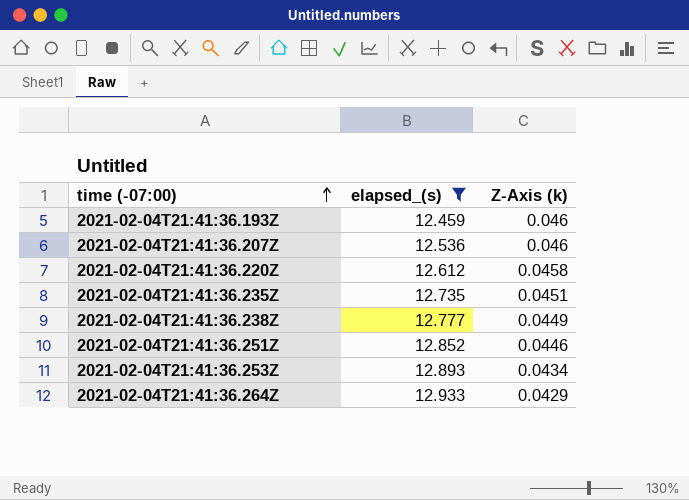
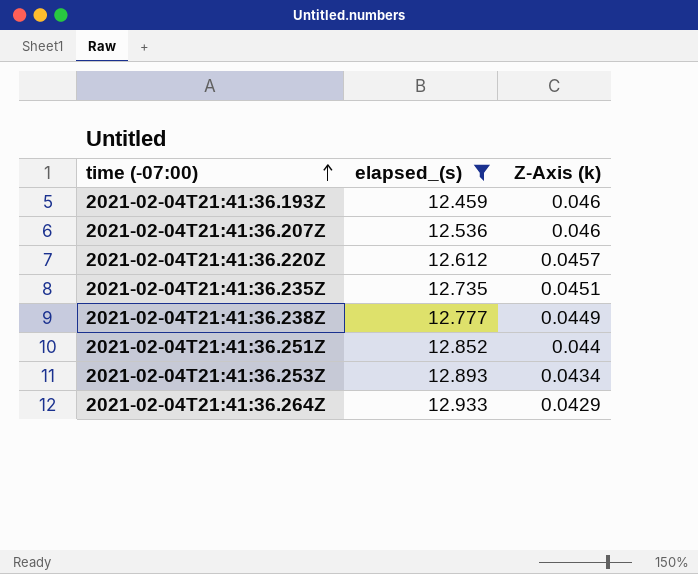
2021-02-04T21:41:36.220Z | Z-Axis (k): 0.0458 -> 0.0457
2021-02-04T21:41:36.251Z | Z-Axis (k): 0.0446 -> 0.044

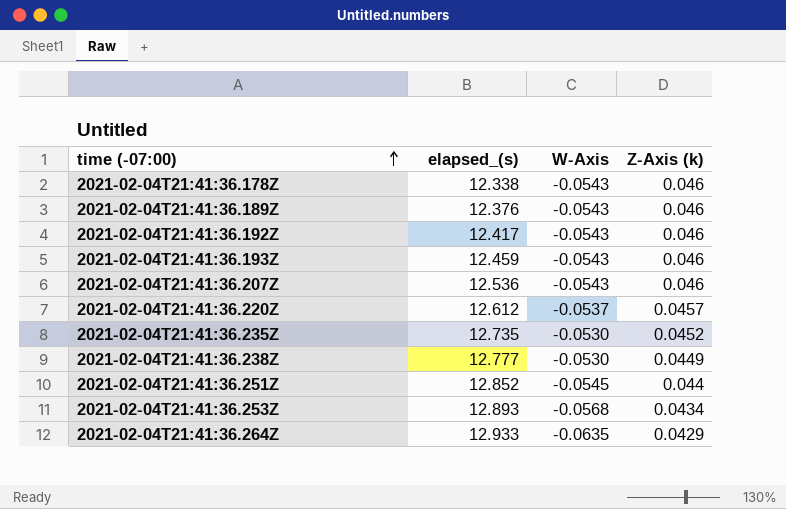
filter: elapsed_(s) >= 12.459 -> none
column W-Axis | position: none -> 3
2021-02-04T21:41:36.235Z | Z-Axis (k): 0.0451 -> 0.0452

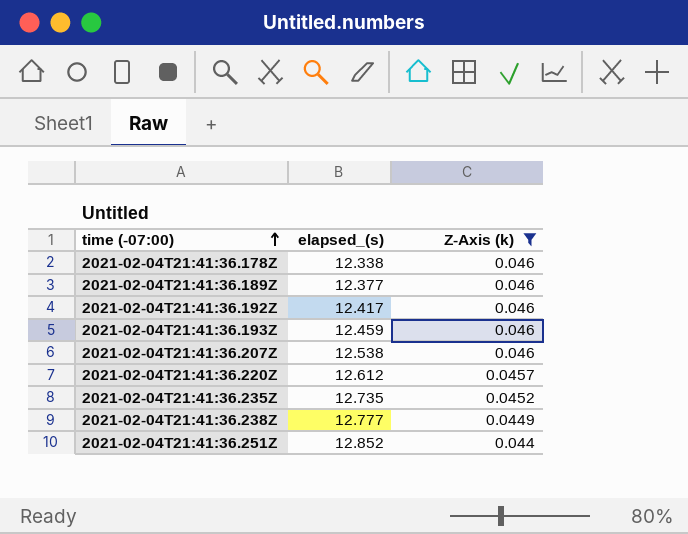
filter: none -> Z-Axis (k) >= 0.044
column W-Axis | position: 3 -> none
2021-02-04T21:41:36.189Z | elapsed_(s): 12.376 -> 12.377
2021-02-04T21:41:36.207Z | elapsed_(s): 12.536 -> 12.538

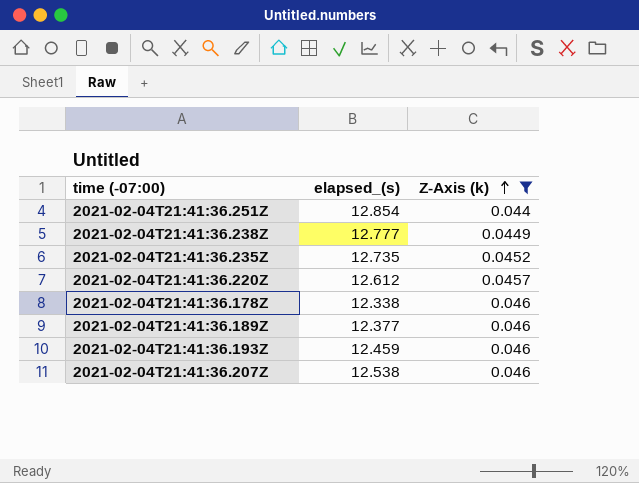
row order: time (-07:00) ascending -> Z-Axis (k) ascending
row 2021-02-04T21:41:36.192Z: 12.417 | 0.046 -> none
2021-02-04T21:41:36.251Z | elapsed_(s): 12.852 -> 12.854

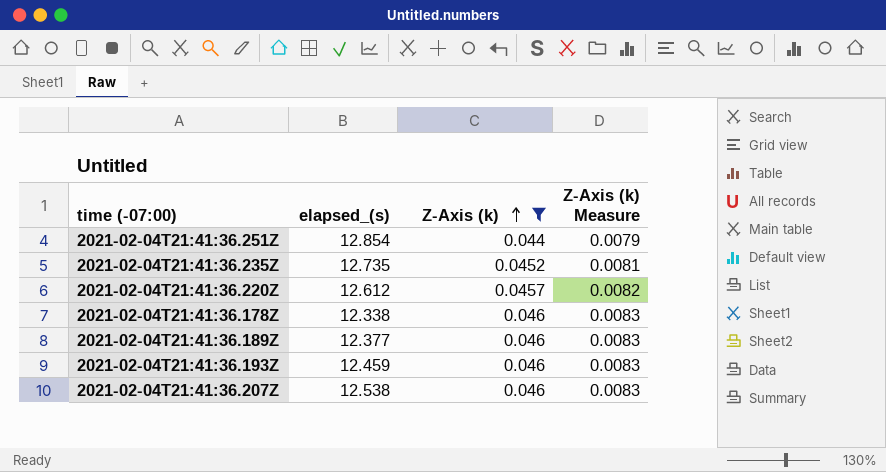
column Z-Axis (k) Measure | formula: none -> [Z-Axis (k)] * 0.18
row 2021-02-04T21:41:36.238Z: 12.777 | 0.0449 -> none

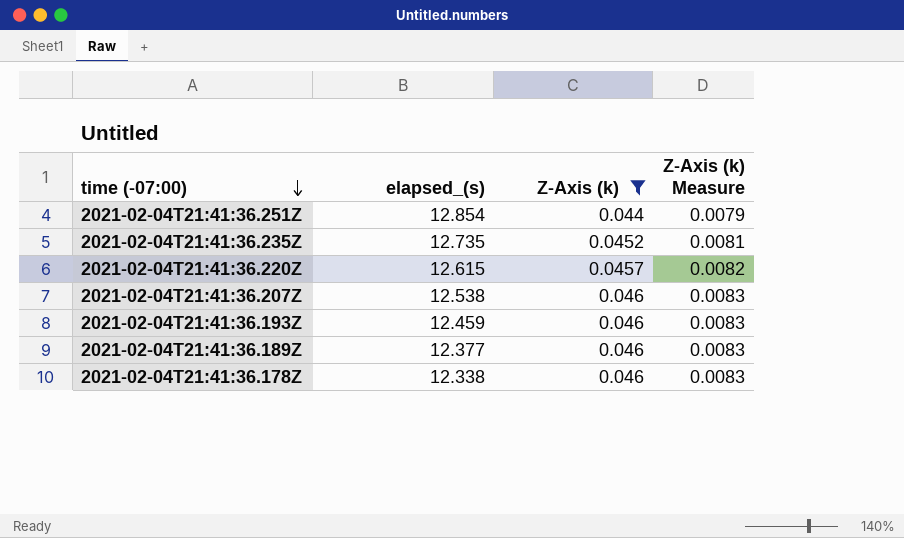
row order: Z-Axis (k) ascending -> time (-07:00) descending
2021-02-04T21:41:36.220Z | elapsed_(s): 12.612 -> 12.615

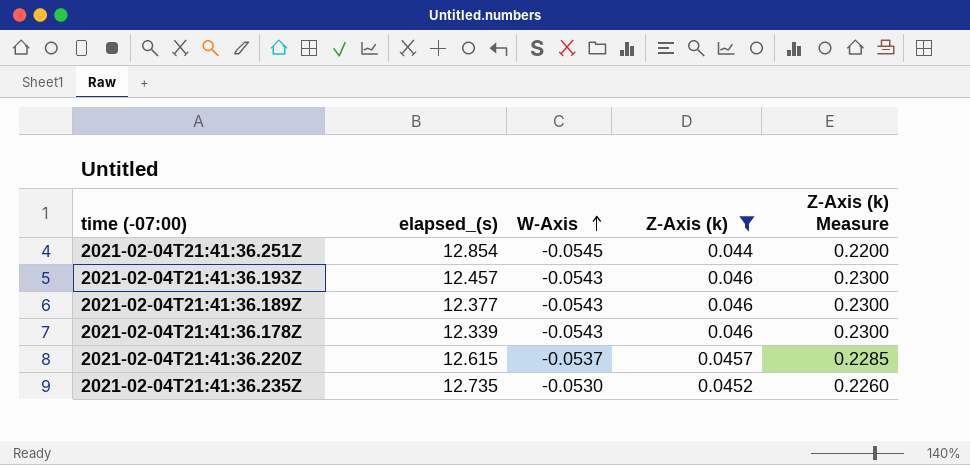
row order: time (-07:00) descending -> W-Axis ascending
column W-Axis | position: none -> 3
column Z-Axis (k) Measure | formula: [Z-Axis (k)] * 0.18 -> [Z-Axis (k)] * 5
row 2021-02-04T21:41:36.207Z: 12.538 | 0.046 | 0.0083 -> none
2021-02-04T21:41:36.193Z | elapsed_(s): 12.459 -> 12.457
2021-02-04T21:41:36.178Z | elapsed_(s): 12.338 -> 12.339

